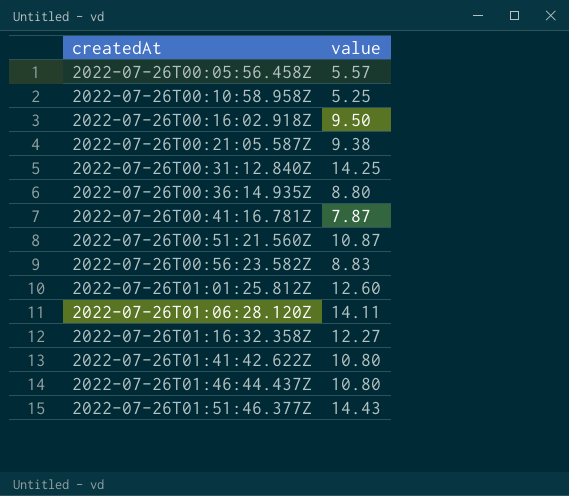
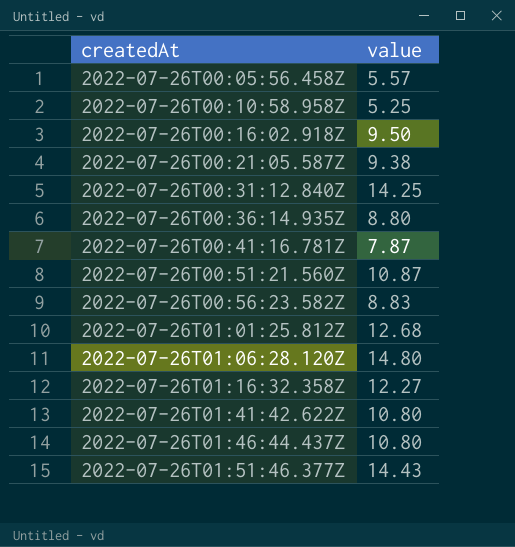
2022-07-26T01:01:25.812Z | value: 12.60 -> 12.68
2022-07-26T01:06:28.120Z | value: 14.11 -> 14.80

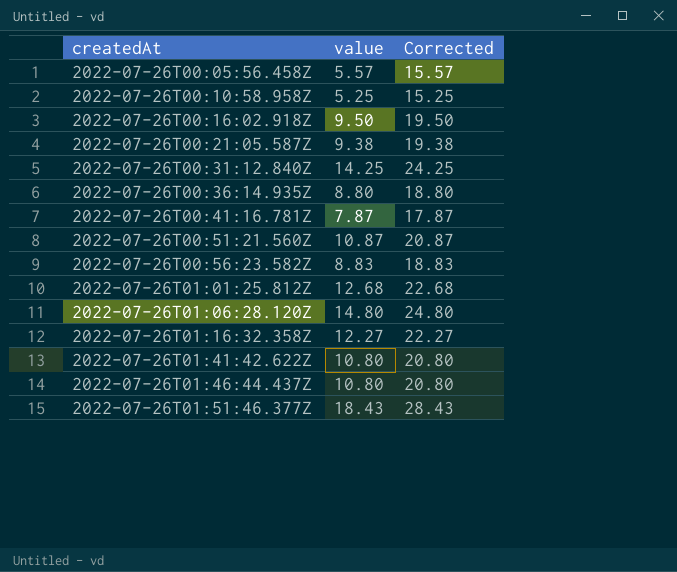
column Corrected | formula: none -> [value] + 10
2022-07-26T01:51:46.377Z | value: 14.43 -> 18.43

